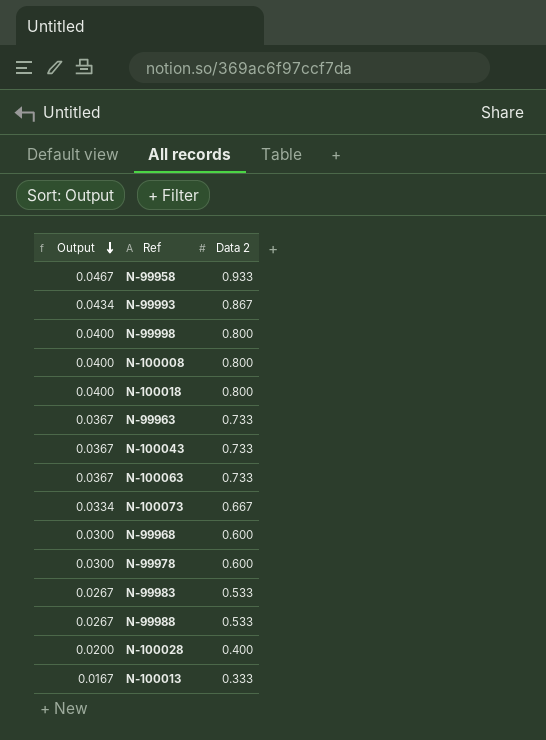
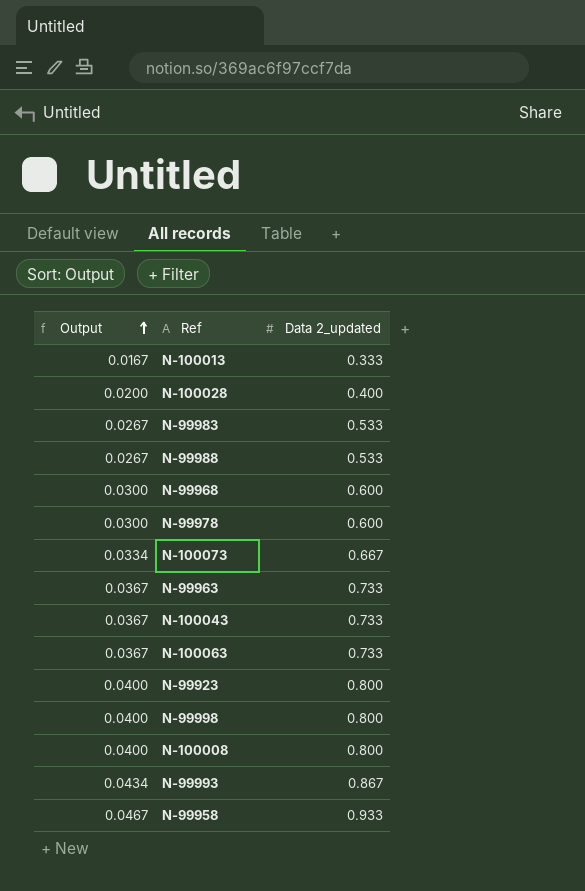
row order: Output descending -> Output ascending
column name: Data 2 -> Data 2_updated
row N-100018: 0.0400 | 0.800 -> none
row N-99923: none -> 0.0400 | 0.800

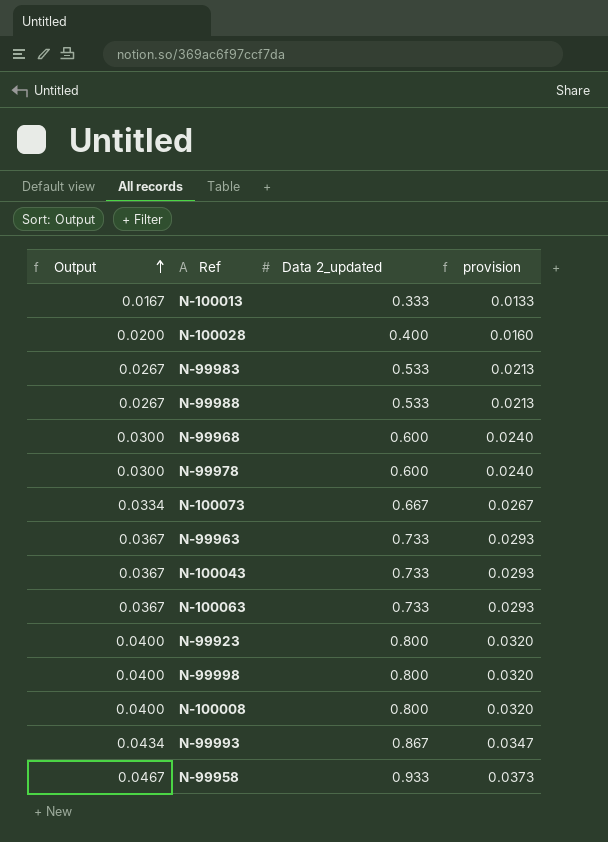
column provision | formula: none -> [Data 2_updated] * 0.04

